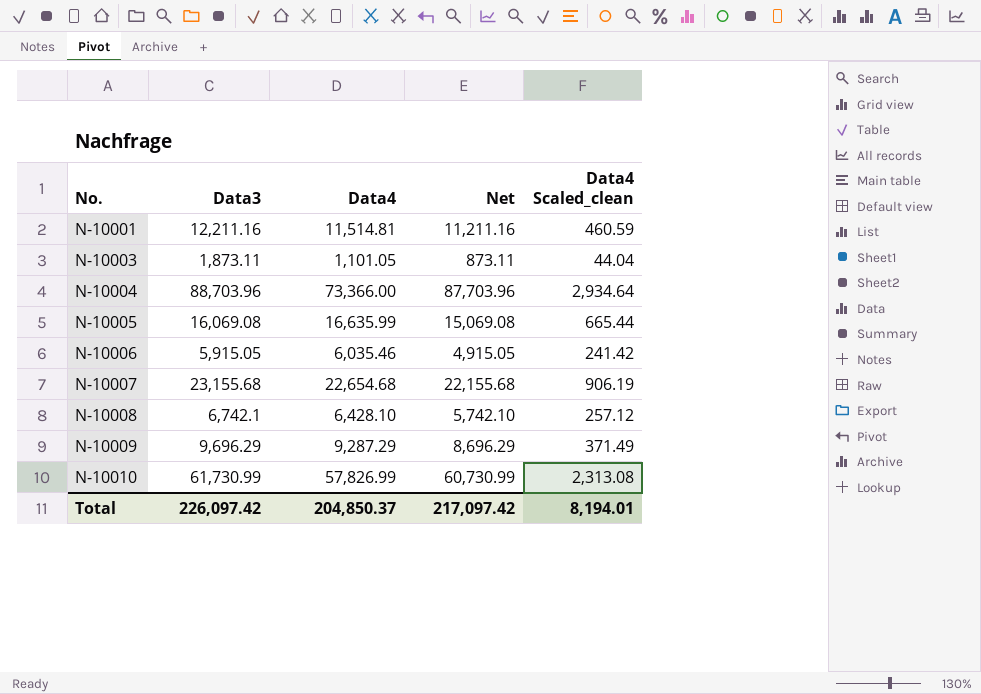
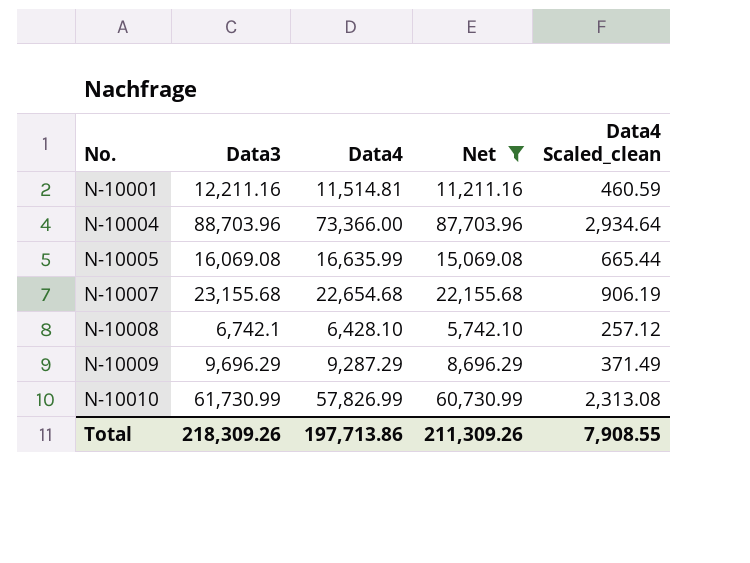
filter: none -> Net >= 5,742.10
Total | Data3: 226,097.42 -> 218,309.26
Total | Data4: 204,850.37 -> 197,713.86
Total | Net: 217,097.42 -> 211,309.26
Total | Data4 Scaled_clean: 8,194.01 -> 7,908.55

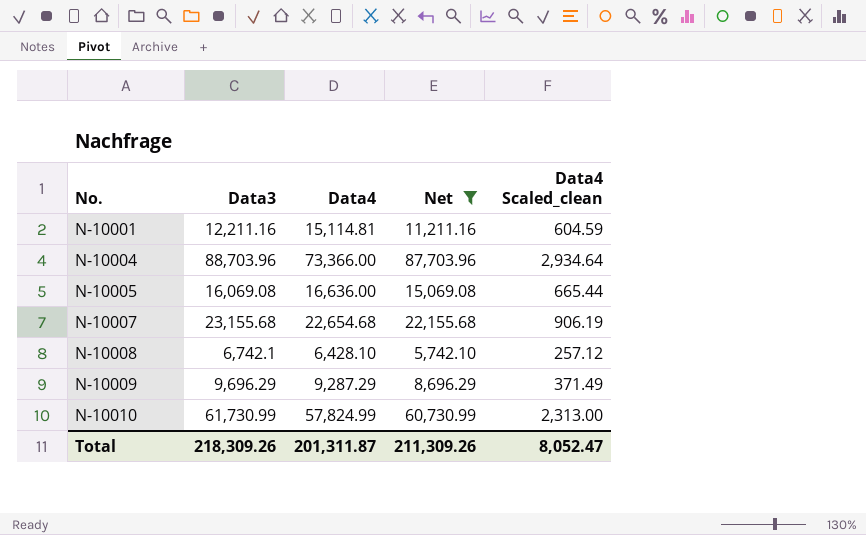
N-10001 | Data4: 11,514.81 -> 15,114.81
N-10001 | Data4 Scaled_clean: 460.59 -> 604.59
N-10005 | Data4: 16,635.99 -> 16,636.00
N-10010 | Data4: 57,826.99 -> 57,824.99
N-10010 | Data4 Scaled_clean: 2,313.08 -> 2,313.00
Total | Data4: 197,713.86 -> 201,311.87
Total | Data4 Scaled_clean: 7,908.55 -> 8,052.47

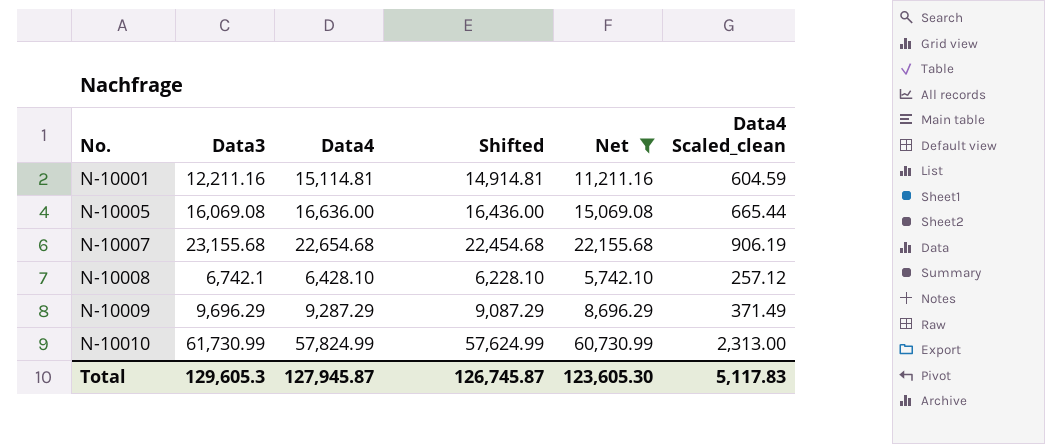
column Shifted | formula: none -> [Data4] - 200
row N-10004: 88,703.96 | 73,366.00 | 87,703.96 | 2,934.64 -> none
Total | Data3: 218,309.26 -> 129,605.3
Total | Data4: 201,311.87 -> 127,945.87
Total | Net: 211,309.26 -> 123,605.30
Total | Data4 Scaled_clean: 8,052.47 -> 5,117.83

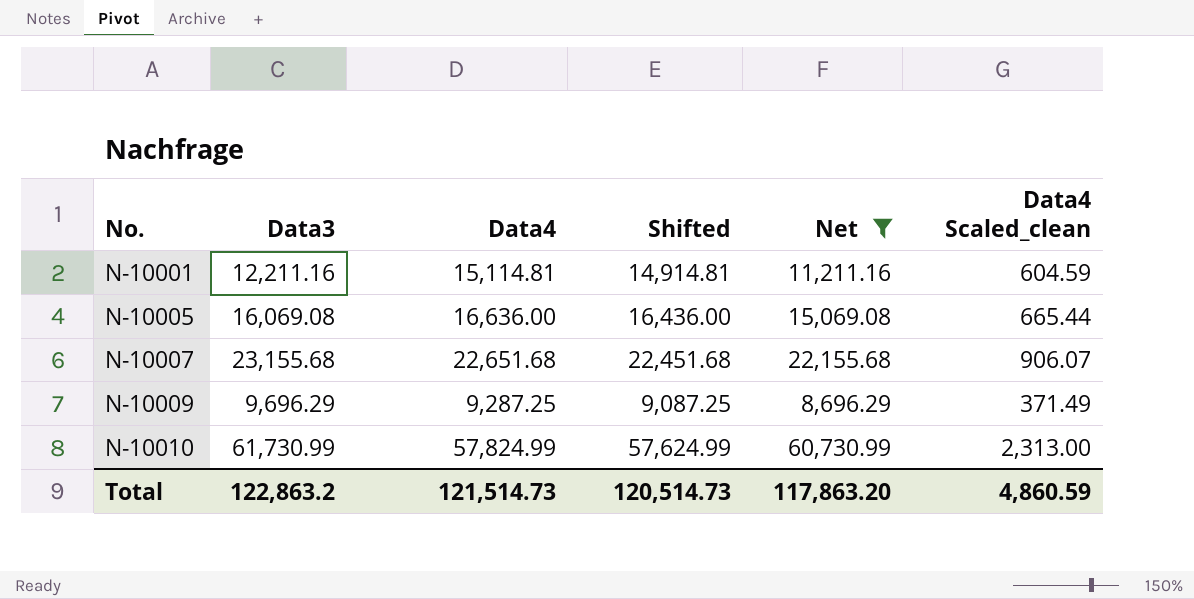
row N-10008: 6,742.1 | 6,428.10 | 6,228.10 | 5,742.10 | 257.12 -> none
N-10007 | Data4: 22,654.68 -> 22,651.68
N-10007 | Shifted: 22,454.68 -> 22,451.68
N-10007 | Data4 Scaled_clean: 906.19 -> 906.07
N-10009 | Data4: 9,287.29 -> 9,287.25
N-10009 | Shifted: 9,087.29 -> 9,087.25
Total | Data3: 129,605.3 -> 122,863.2
Total | Data4: 127,945.87 -> 121,514.73
Total | Shifted: 126,745.87 -> 120,514.73
Total | Net: 123,605.30 -> 117,863.20
Total | Data4 Scaled_clean: 5,117.83 -> 4,860.59

